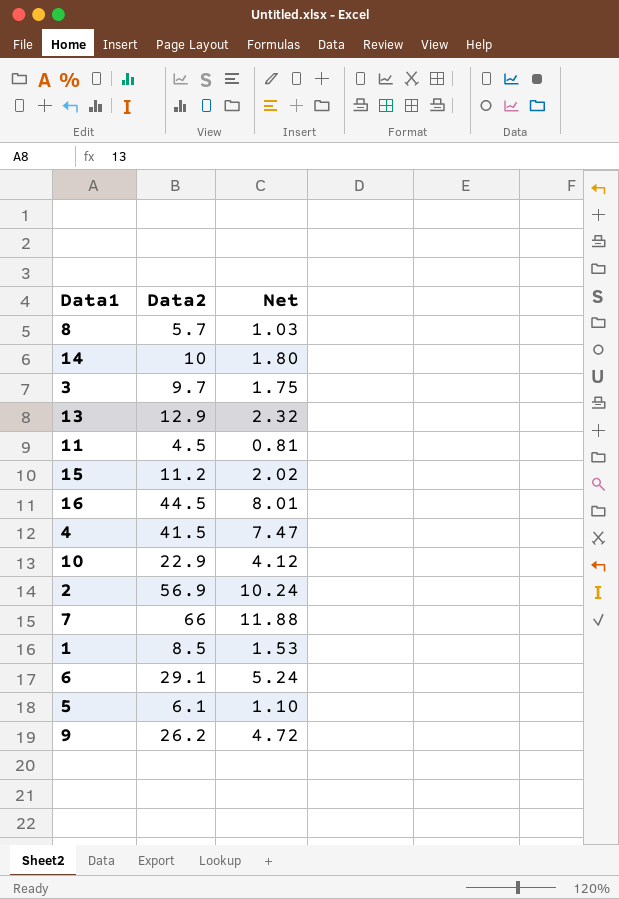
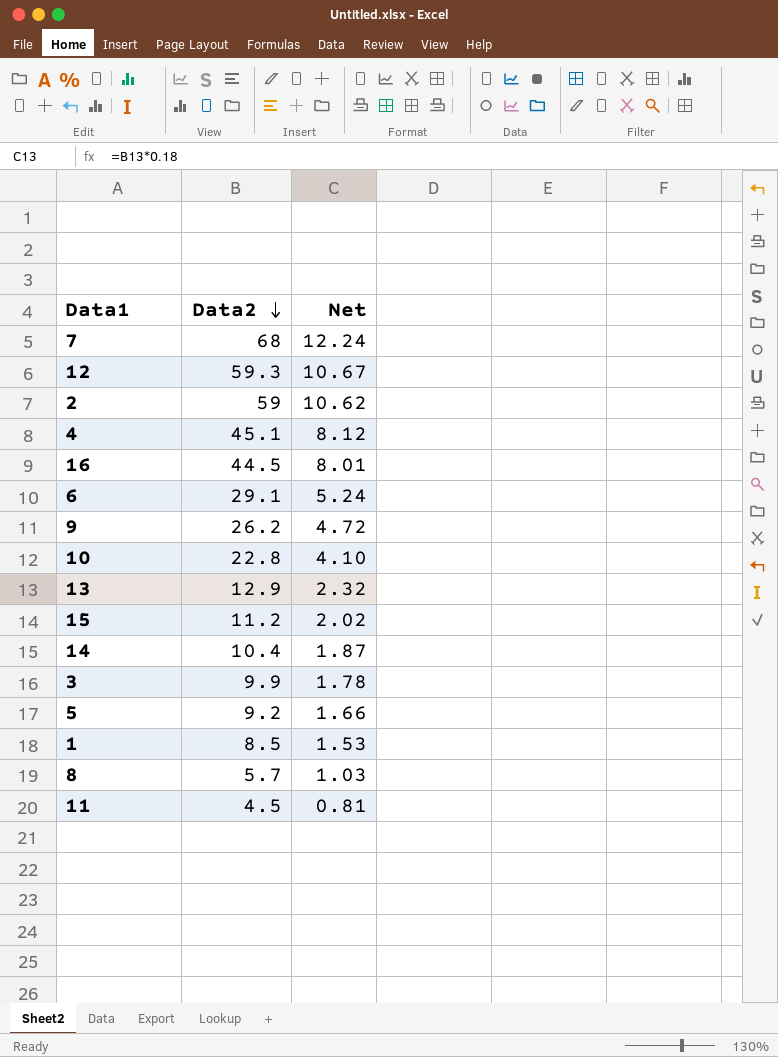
row order: none -> Data2 descending
7 | Data2: 66 -> 68
7 | Net: 11.88 -> 12.24
row 12: none -> 59.3 | 10.67
2 | Data2: 56.9 -> 59
2 | Net: 10.24 -> 10.62
4 | Data2: 41.5 -> 45.1
4 | Net: 7.47 -> 8.12
10 | Data2: 22.9 -> 22.8
10 | Net: 4.12 -> 4.10
14 | Data2: 10 -> 10.4
14 | Net: 1.80 -> 1.87
3 | Data2: 9.7 -> 9.9
3 | Net: 1.75 -> 1.78
5 | Data2: 6.1 -> 9.2
5 | Net: 1.10 -> 1.66

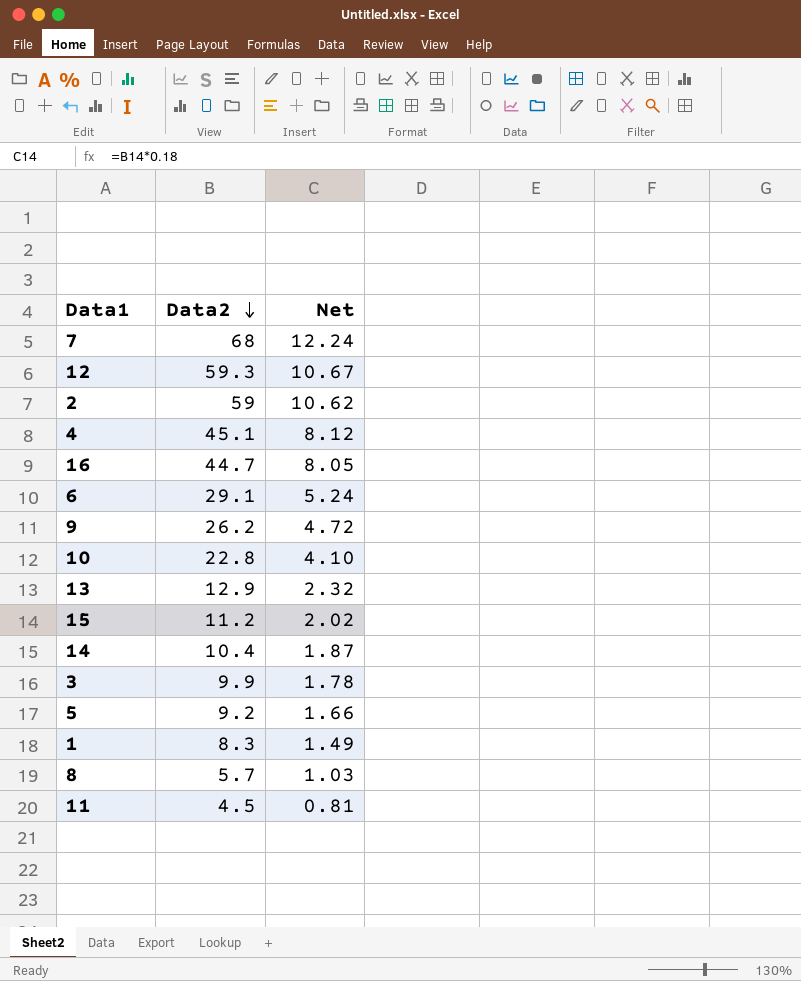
16 | Data2: 44.5 -> 44.7
16 | Net: 8.01 -> 8.05
1 | Data2: 8.5 -> 8.3
1 | Net: 1.53 -> 1.49

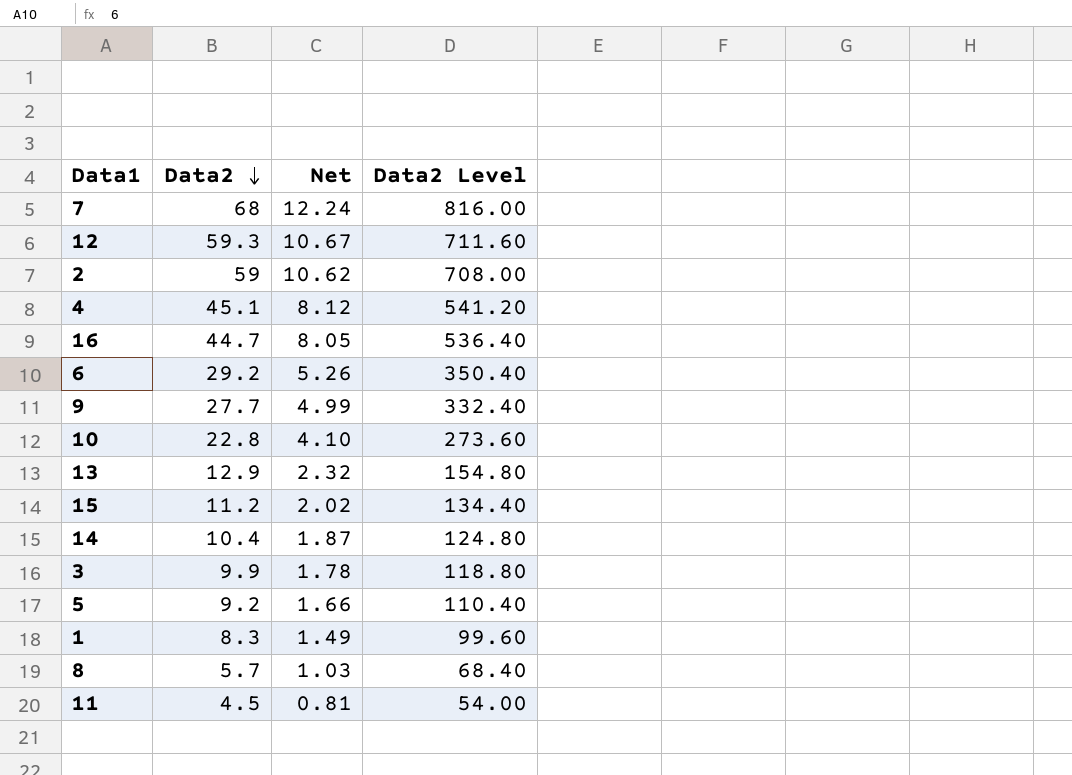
column Data2 Level | formula: none -> [Data2] * 12
6 | Data2: 29.1 -> 29.2
6 | Net: 5.24 -> 5.26
9 | Data2: 26.2 -> 27.7
9 | Net: 4.72 -> 4.99

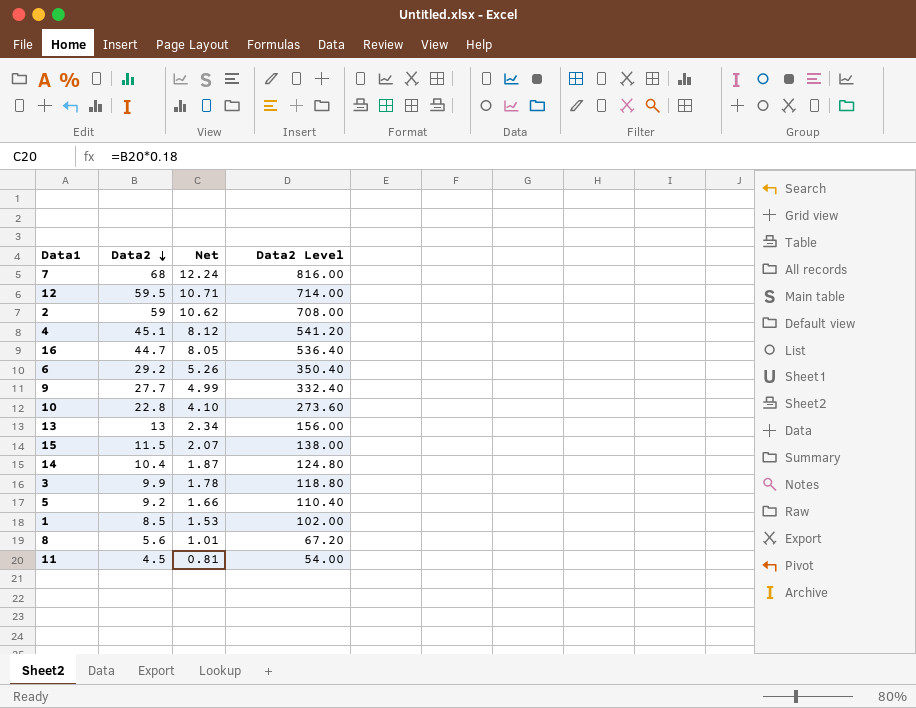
12 | Data2: 59.3 -> 59.5
12 | Net: 10.67 -> 10.71
12 | Data2 Level: 711.60 -> 714.00
13 | Data2: 12.9 -> 13
13 | Net: 2.32 -> 2.34
13 | Data2 Level: 154.80 -> 156.00
15 | Data2: 11.2 -> 11.5
15 | Net: 2.02 -> 2.07
15 | Data2 Level: 134.40 -> 138.00
1 | Data2: 8.3 -> 8.5
1 | Net: 1.49 -> 1.53
1 | Data2 Level: 99.60 -> 102.00
8 | Data2: 5.7 -> 5.6
8 | Net: 1.03 -> 1.01
8 | Data2 Level: 68.40 -> 67.20

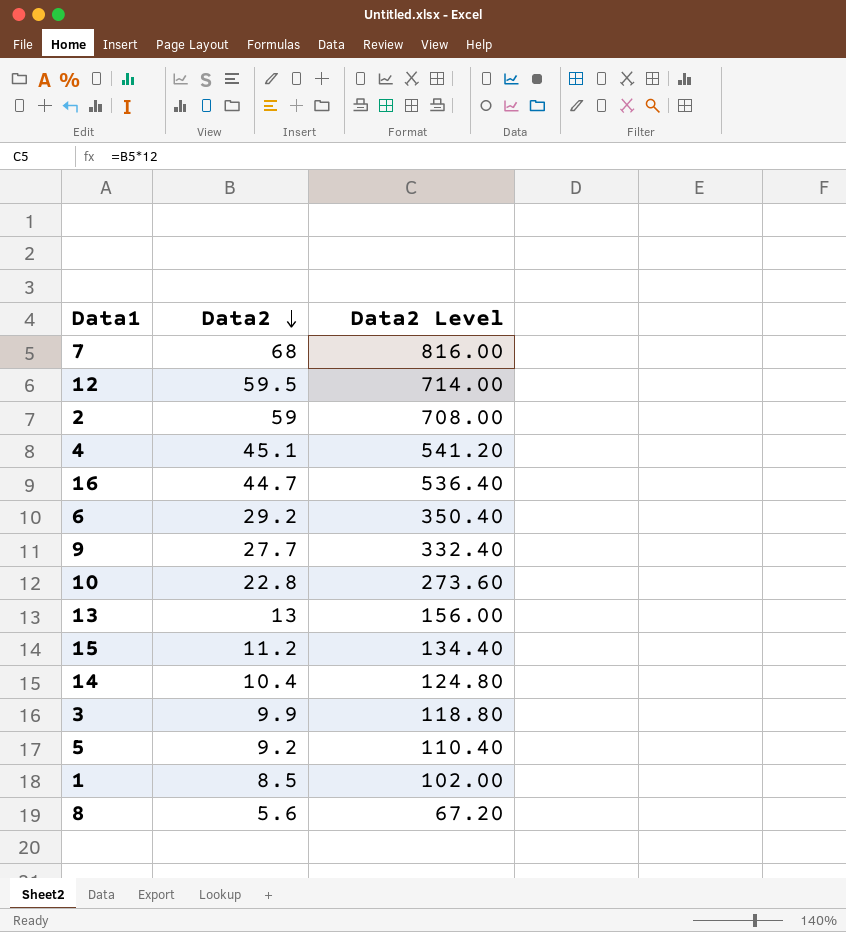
column Net | formula: [Data2] * 0.18 -> none
row 11: 4.5 | 0.81 | 54.00 -> none
15 | Data2: 11.5 -> 11.2
15 | Data2 Level: 138.00 -> 134.40

